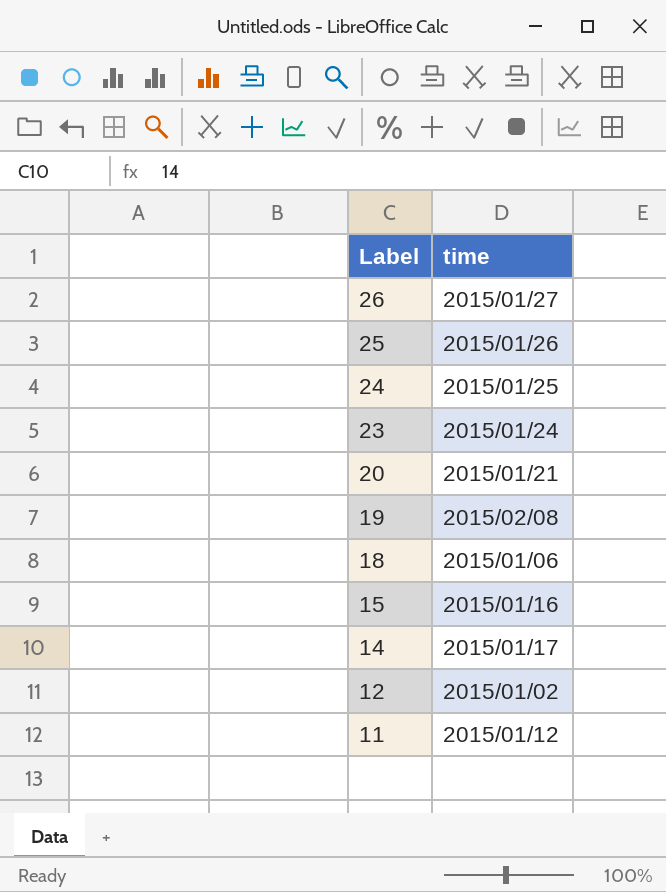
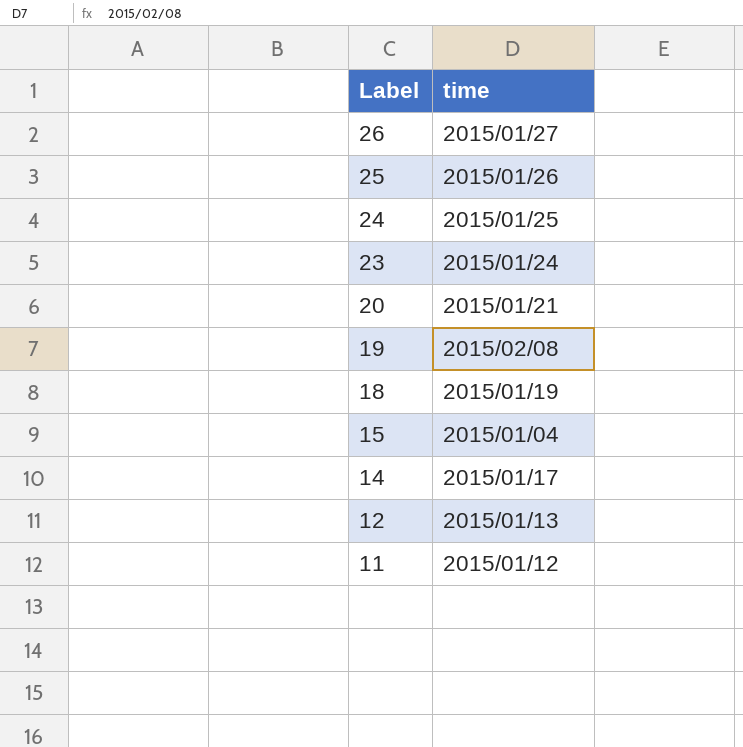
18 | time: 2015/01/06 -> 2015/01/19
15 | time: 2015/01/16 -> 2015/01/04
12 | time: 2015/01/02 -> 2015/01/13

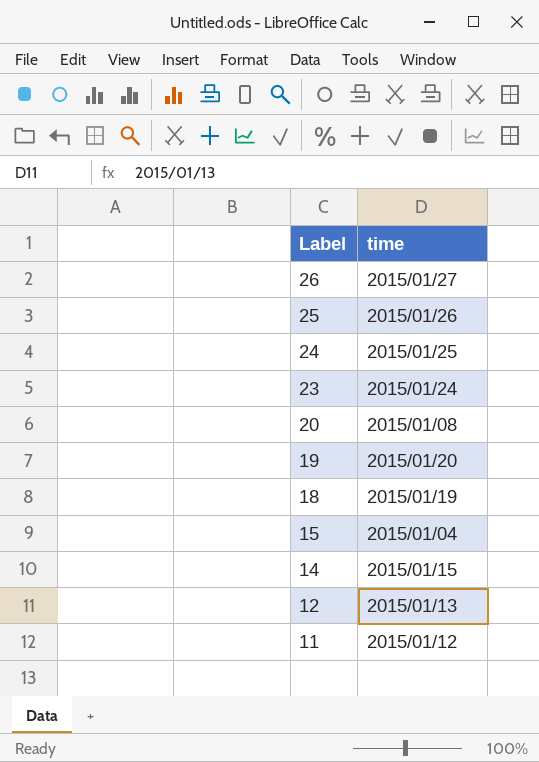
20 | time: 2015/01/21 -> 2015/01/08
19 | time: 2015/02/08 -> 2015/01/20
14 | time: 2015/01/17 -> 2015/01/15

